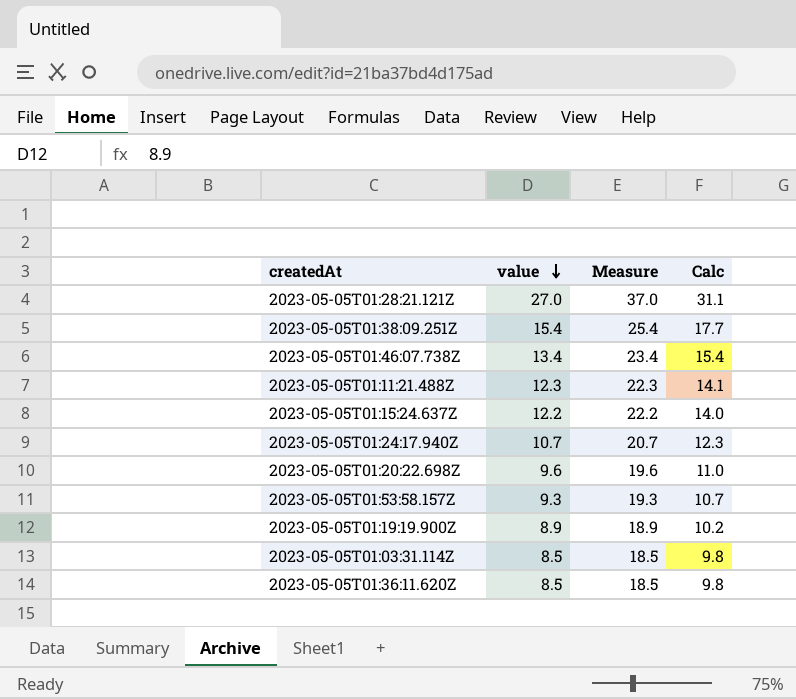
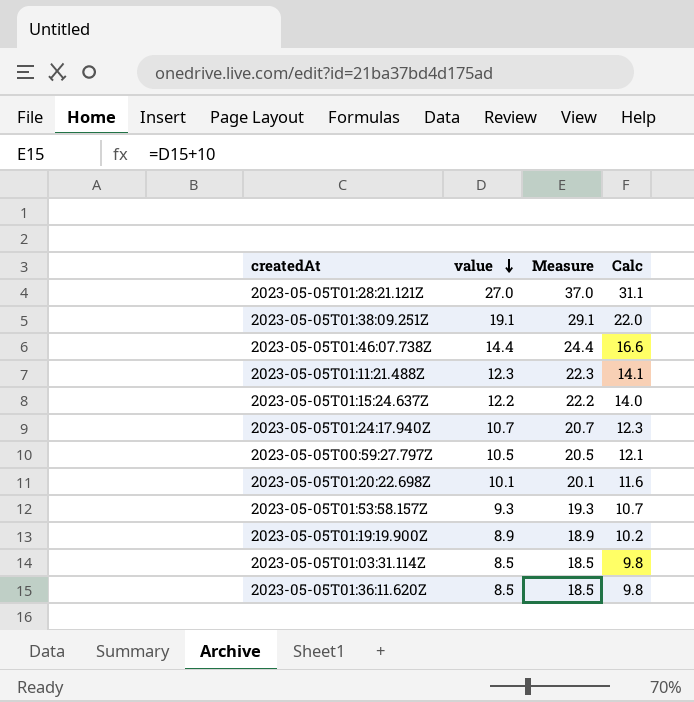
2023-05-05T01:38:09.251Z | value: 15.4 -> 19.1
2023-05-05T01:38:09.251Z | Measure: 25.4 -> 29.1
2023-05-05T01:38:09.251Z | Calc: 17.7 -> 22.0
2023-05-05T01:46:07.738Z | value: 13.4 -> 14.4
2023-05-05T01:46:07.738Z | Measure: 23.4 -> 24.4
2023-05-05T01:46:07.738Z | Calc: 15.4 -> 16.6
row 2023-05-05T00:59:27.797Z: none -> 10.5 | 20.5 | 12.1
2023-05-05T01:20:22.698Z | value: 9.6 -> 10.1
2023-05-05T01:20:22.698Z | Measure: 19.6 -> 20.1
2023-05-05T01:20:22.698Z | Calc: 11.0 -> 11.6

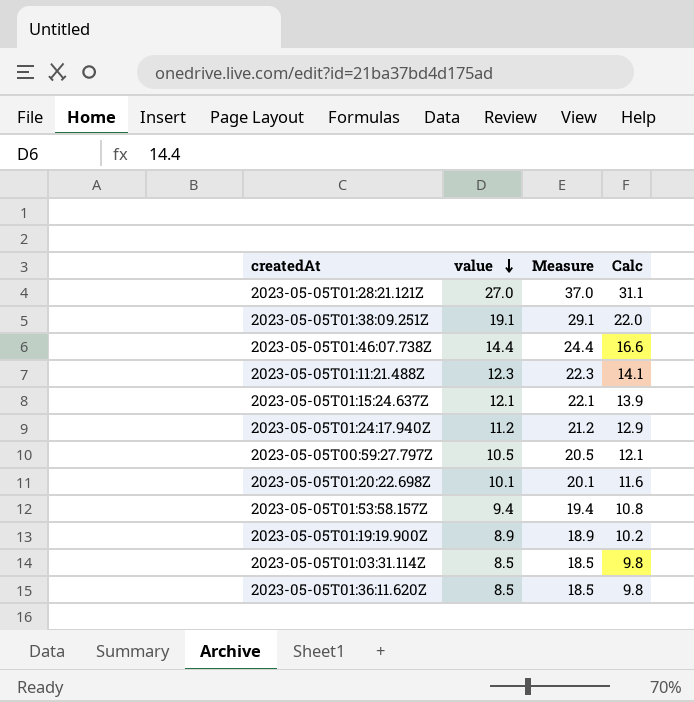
2023-05-05T01:15:24.637Z | value: 12.2 -> 12.1
2023-05-05T01:15:24.637Z | Measure: 22.2 -> 22.1
2023-05-05T01:15:24.637Z | Calc: 14.0 -> 13.9
2023-05-05T01:24:17.940Z | value: 10.7 -> 11.2
2023-05-05T01:24:17.940Z | Measure: 20.7 -> 21.2
2023-05-05T01:24:17.940Z | Calc: 12.3 -> 12.9
2023-05-05T01:53:58.157Z | value: 9.3 -> 9.4
2023-05-05T01:53:58.157Z | Measure: 19.3 -> 19.4
2023-05-05T01:53:58.157Z | Calc: 10.7 -> 10.8

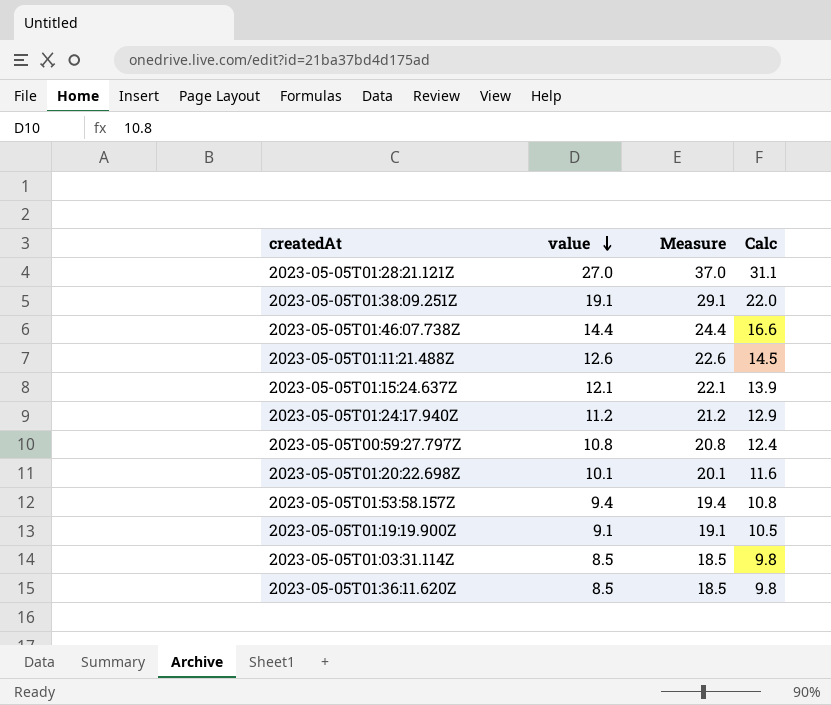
2023-05-05T01:11:21.488Z | value: 12.3 -> 12.6
2023-05-05T01:11:21.488Z | Measure: 22.3 -> 22.6
2023-05-05T01:11:21.488Z | Calc: 14.1 -> 14.5
2023-05-05T00:59:27.797Z | value: 10.5 -> 10.8
2023-05-05T00:59:27.797Z | Measure: 20.5 -> 20.8
2023-05-05T00:59:27.797Z | Calc: 12.1 -> 12.4
2023-05-05T01:19:19.900Z | value: 8.9 -> 9.1
2023-05-05T01:19:19.900Z | Measure: 18.9 -> 19.1
2023-05-05T01:19:19.900Z | Calc: 10.2 -> 10.5

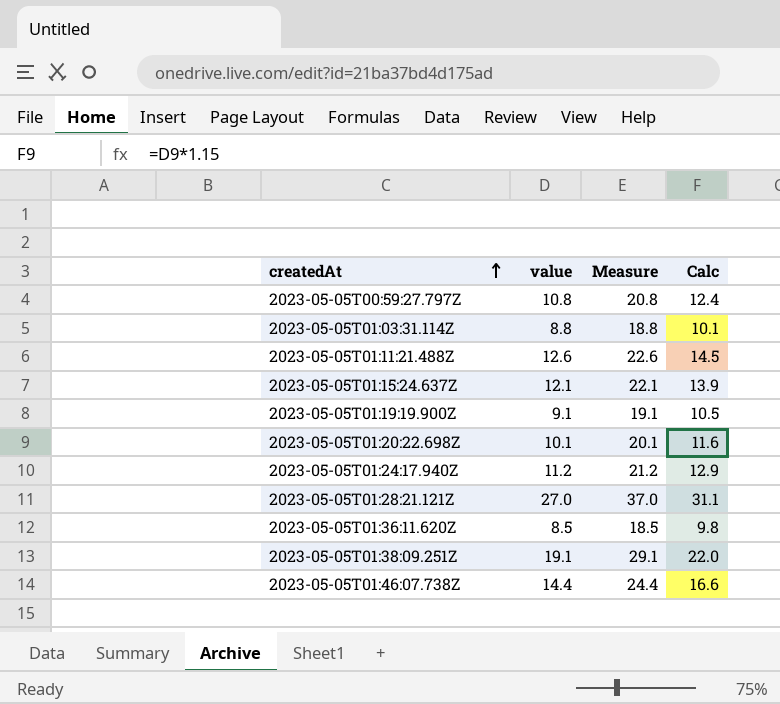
row order: value descending -> createdAt ascending
row 2023-05-05T01:53:58.157Z: 9.4 | 19.4 | 10.8 -> none
2023-05-05T01:03:31.114Z | value: 8.5 -> 8.8
2023-05-05T01:03:31.114Z | Measure: 18.5 -> 18.8
2023-05-05T01:03:31.114Z | Calc: 9.8 -> 10.1

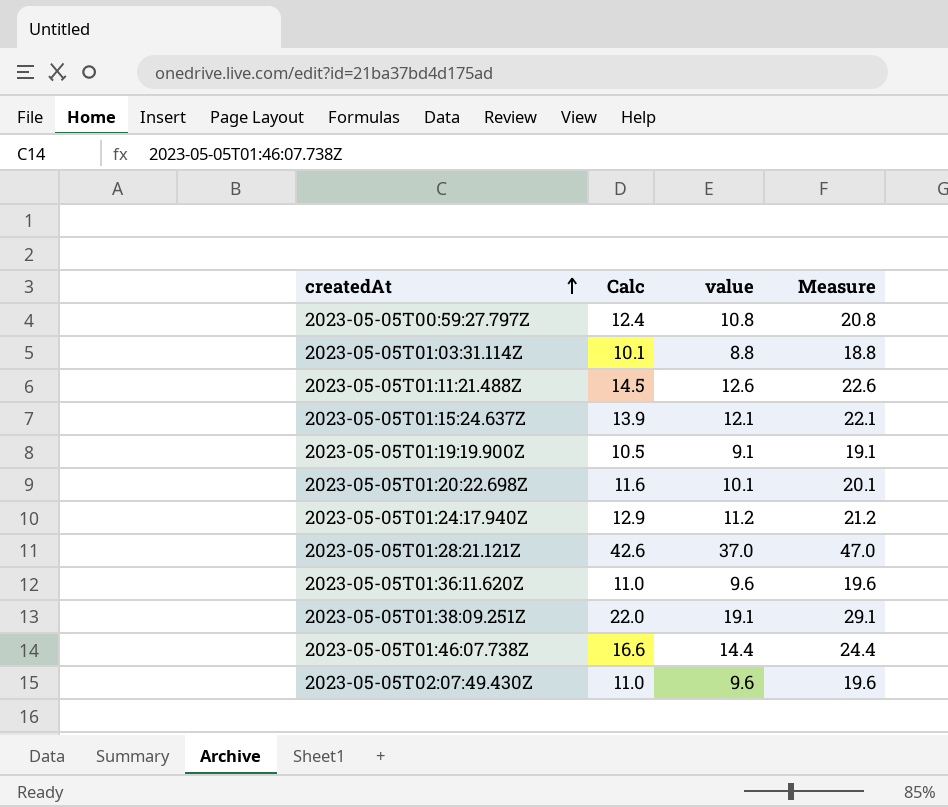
column Calc | position: 4 -> 2
2023-05-05T01:28:21.121Z | Calc: 31.1 -> 42.6
2023-05-05T01:28:21.121Z | value: 27.0 -> 37.0
2023-05-05T01:28:21.121Z | Measure: 37.0 -> 47.0
2023-05-05T01:36:11.620Z | Calc: 9.8 -> 11.0
2023-05-05T01:36:11.620Z | value: 8.5 -> 9.6
2023-05-05T01:36:11.620Z | Measure: 18.5 -> 19.6
row 2023-05-05T02:07:49.430Z: none -> 11.0 | 9.6 | 19.6

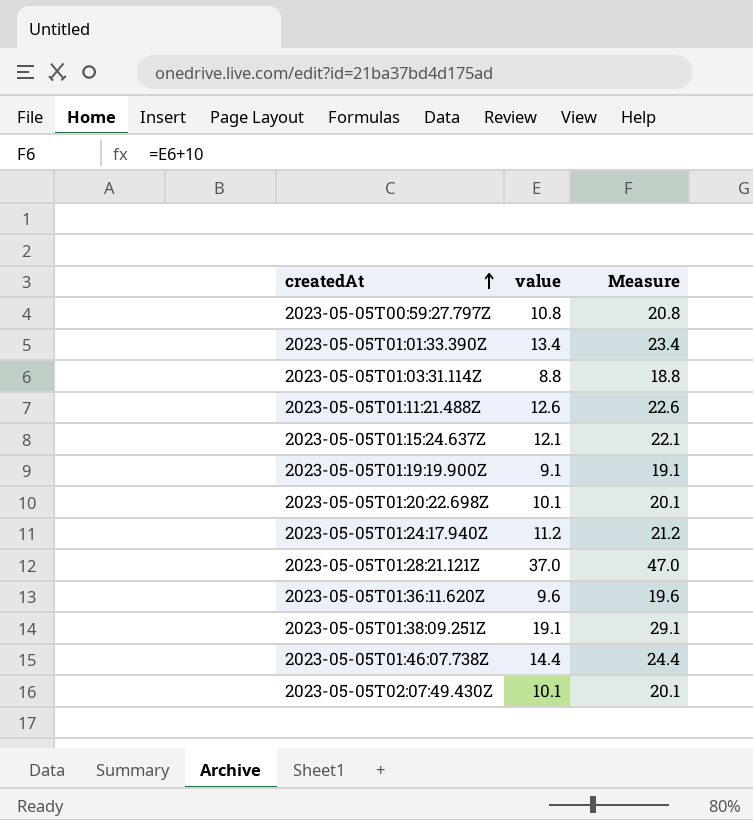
column Calc | formula: [value] * 1.15 -> none
row 2023-05-05T01:01:33.390Z: none -> 13.4 | 23.4
2023-05-05T02:07:49.430Z | value: 9.6 -> 10.1
2023-05-05T02:07:49.430Z | Measure: 19.6 -> 20.1

